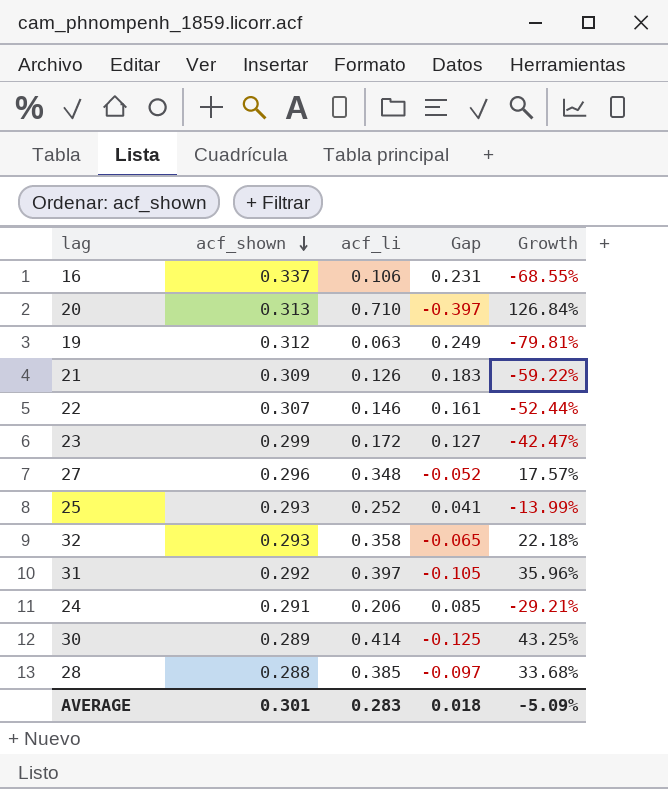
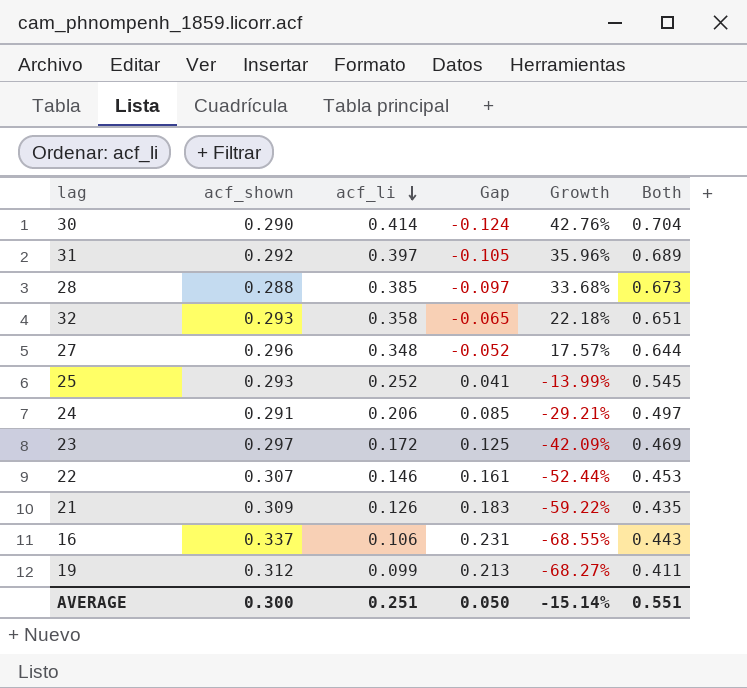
row order: acf_shown descending -> acf_li descending
column Both | formula: none -> [acf_shown] + [acf_li]
row 20: 0.313 | 0.710 | -0.397 | 126.84% -> none
30 | acf_shown: 0.289 -> 0.290
30 | Gap: -0.125 -> -0.124
30 | Growth: 43.25% -> 42.76%
23 | acf_shown: 0.299 -> 0.297
23 | Gap: 0.127 -> 0.125
23 | Growth: -42.47% -> -42.09%
19 | acf_li: 0.063 -> 0.099
19 | Gap: 0.249 -> 0.213
19 | Growth: -79.81% -> -68.27%
AVERAGE | acf_shown: 0.301 -> 0.300
AVERAGE | acf_li: 0.283 -> 0.251
AVERAGE | Gap: 0.018 -> 0.050
AVERAGE | Growth: -5.09% -> -15.14%

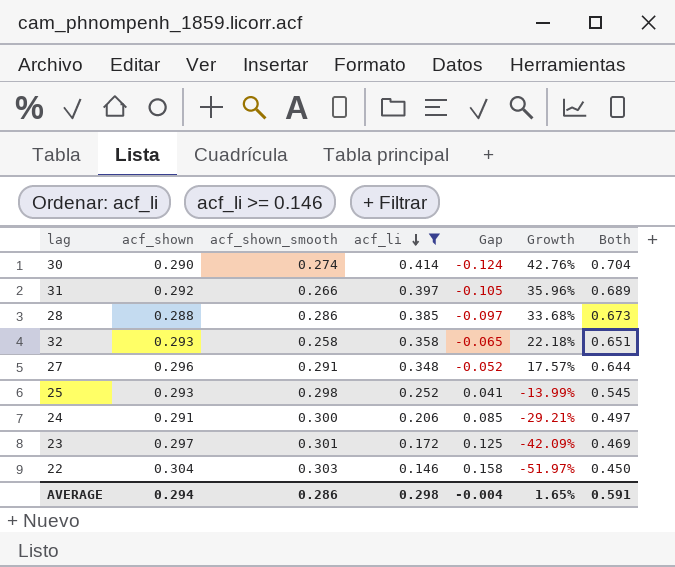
filter: none -> acf_li >= 0.146
column acf_shown_smooth | position: none -> 3
22 | acf_shown: 0.307 -> 0.304
22 | Gap: 0.161 -> 0.158
22 | Growth: -52.44% -> -51.97%
22 | Both: 0.453 -> 0.450
AVERAGE | acf_shown: 0.300 -> 0.294
AVERAGE | acf_li: 0.251 -> 0.298
AVERAGE | Gap: 0.050 -> -0.004
AVERAGE | Growth: -15.14% -> 1.65%
AVERAGE | Both: 0.551 -> 0.591

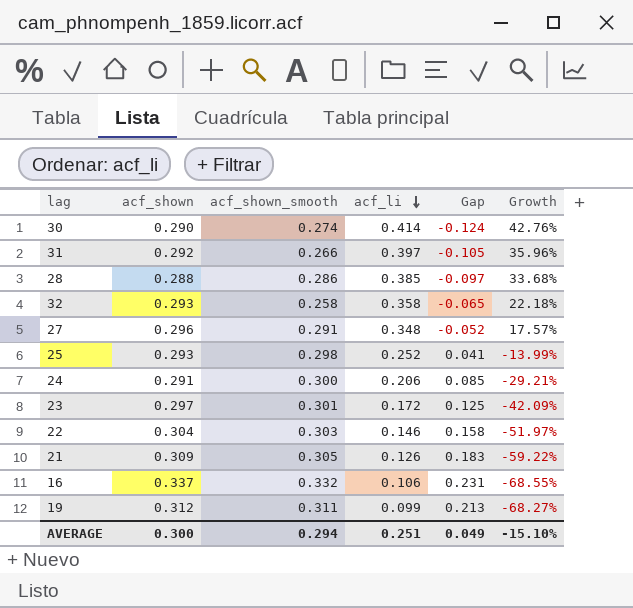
filter: acf_li >= 0.146 -> none
column Both | formula: [acf_shown] + [acf_li] -> none
AVERAGE | acf_shown: 0.294 -> 0.300
AVERAGE | acf_shown_smooth: 0.286 -> 0.294
AVERAGE | acf_li: 0.298 -> 0.251
AVERAGE | Gap: -0.004 -> 0.049
AVERAGE | Growth: 1.65% -> -15.10%

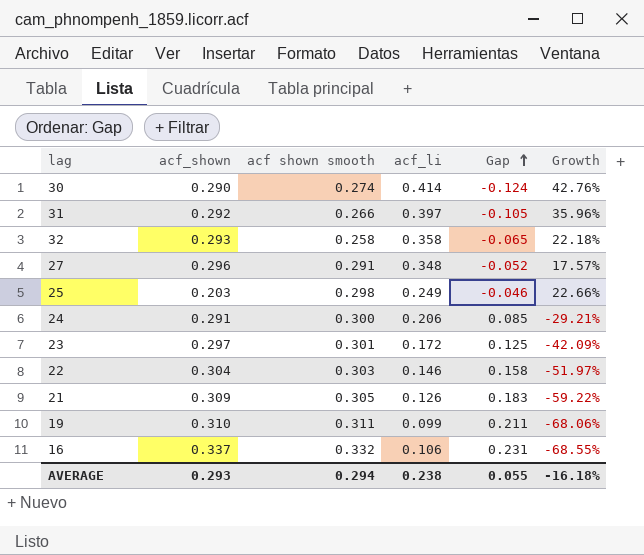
row order: acf_li descending -> Gap ascending
column name: acf_shown_smooth -> acf shown smooth
row 28: 0.288 | 0.286 | 0.385 | -0.097 | 33.68% -> none
25 | acf_shown: 0.293 -> 0.203
25 | acf_li: 0.252 -> 0.249
25 | Gap: 0.041 -> -0.046
25 | Growth: -13.99% -> 22.66%
19 | acf_shown: 0.312 -> 0.310
19 | Gap: 0.213 -> 0.211
19 | Growth: -68.27% -> -68.06%
AVERAGE | acf_shown: 0.300 -> 0.293
AVERAGE | acf_li: 0.251 -> 0.238
AVERAGE | Gap: 0.049 -> 0.055
AVERAGE | Growth: -15.10% -> -16.18%

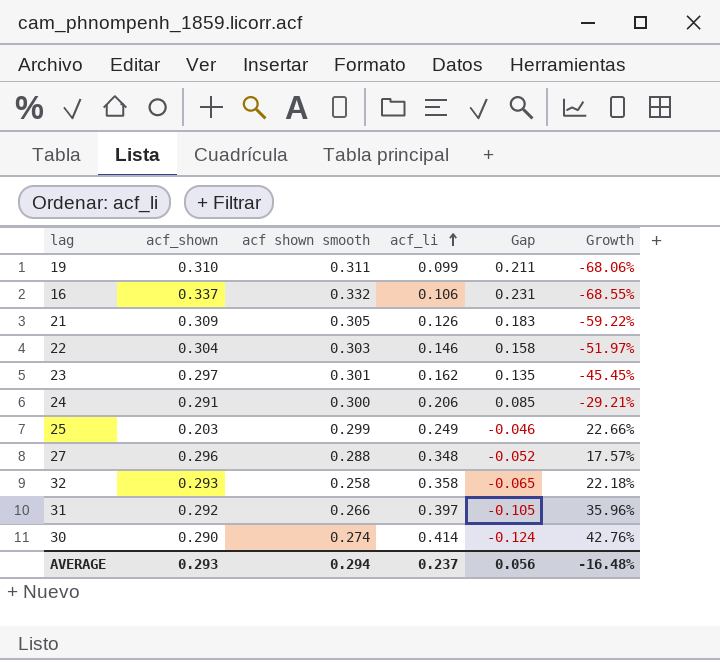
row order: Gap ascending -> acf_li ascending
23 | acf_li: 0.172 -> 0.162
23 | Gap: 0.125 -> 0.135
23 | Growth: -42.09% -> -45.45%
25 | acf shown smooth: 0.298 -> 0.299
27 | acf shown smooth: 0.291 -> 0.288
AVERAGE | acf_li: 0.238 -> 0.237
AVERAGE | Gap: 0.055 -> 0.056
AVERAGE | Growth: -16.18% -> -16.48%

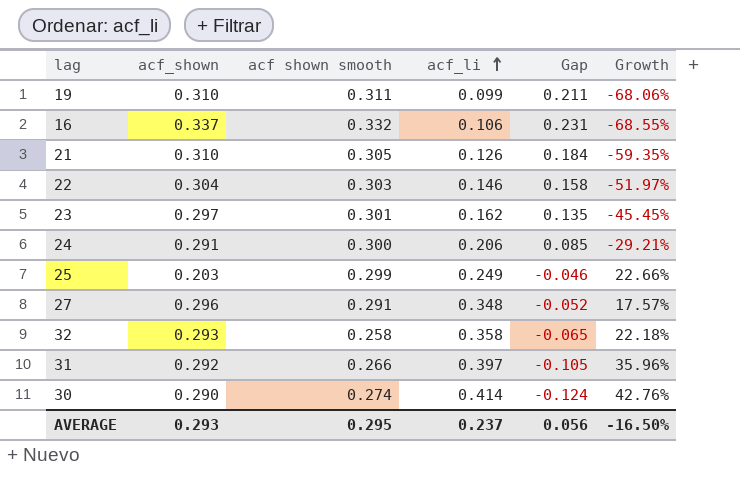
21 | acf_shown: 0.309 -> 0.310
21 | Gap: 0.183 -> 0.184
21 | Growth: -59.22% -> -59.35%
27 | acf shown smooth: 0.288 -> 0.291
AVERAGE | acf shown smooth: 0.294 -> 0.295
AVERAGE | Growth: -16.48% -> -16.50%

